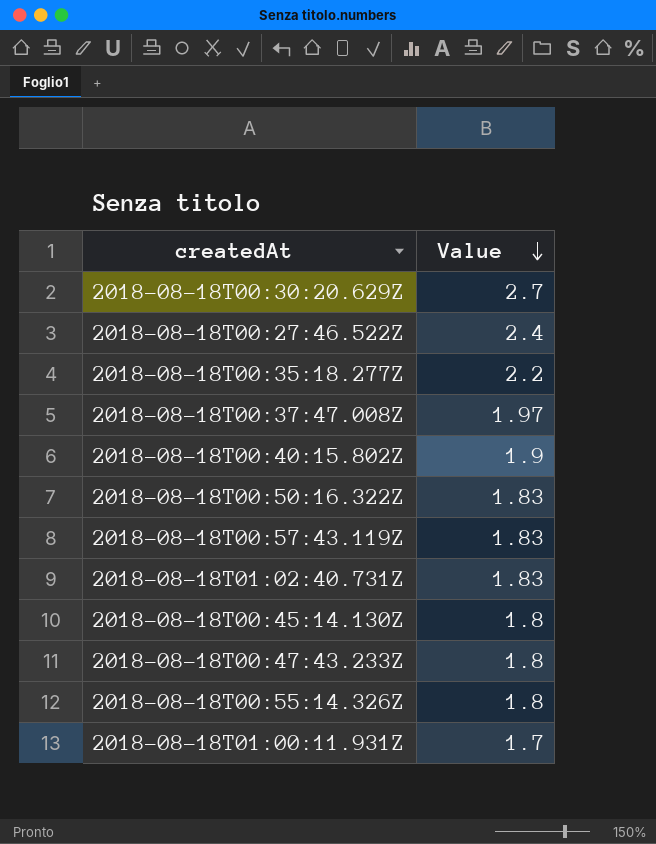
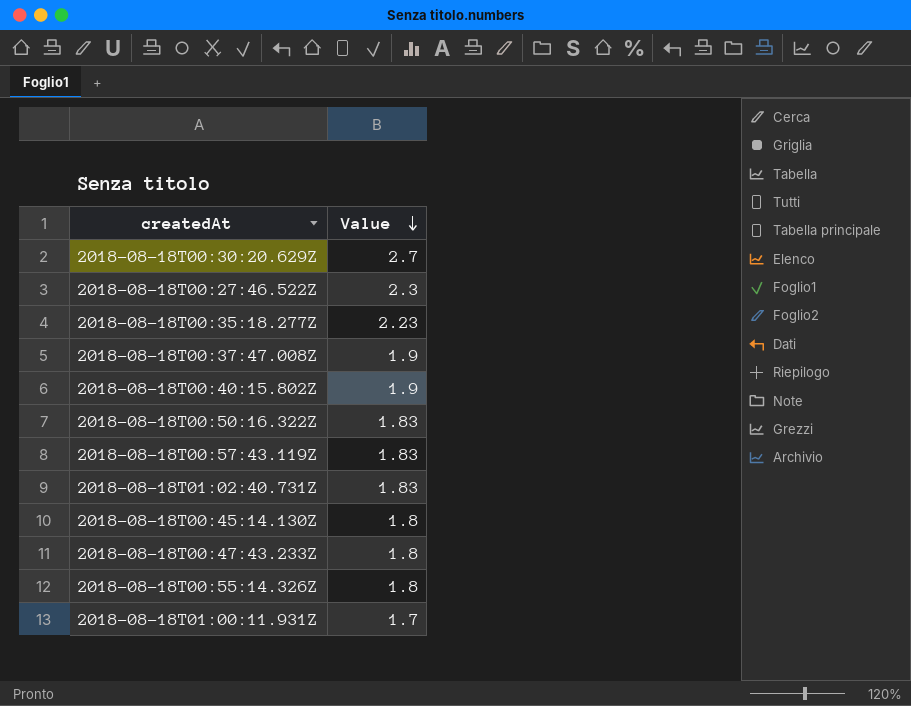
2018-08-18T00:27:46.522Z | Value: 2.4 -> 2.3
2018-08-18T00:35:18.277Z | Value: 2.2 -> 2.23
2018-08-18T00:37:47.008Z | Value: 1.97 -> 1.9

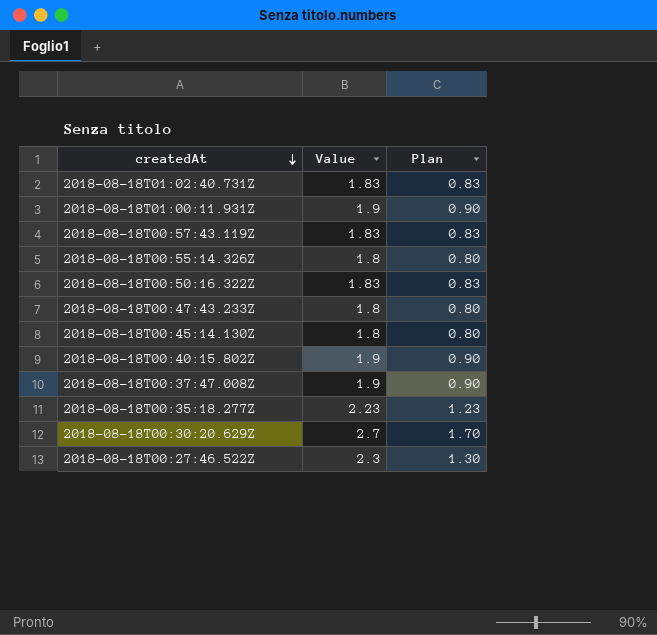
row order: Value descending -> createdAt descending
column Plan | formula: none -> [Value] - 1
2018-08-18T01:00:11.931Z | Value: 1.7 -> 1.9

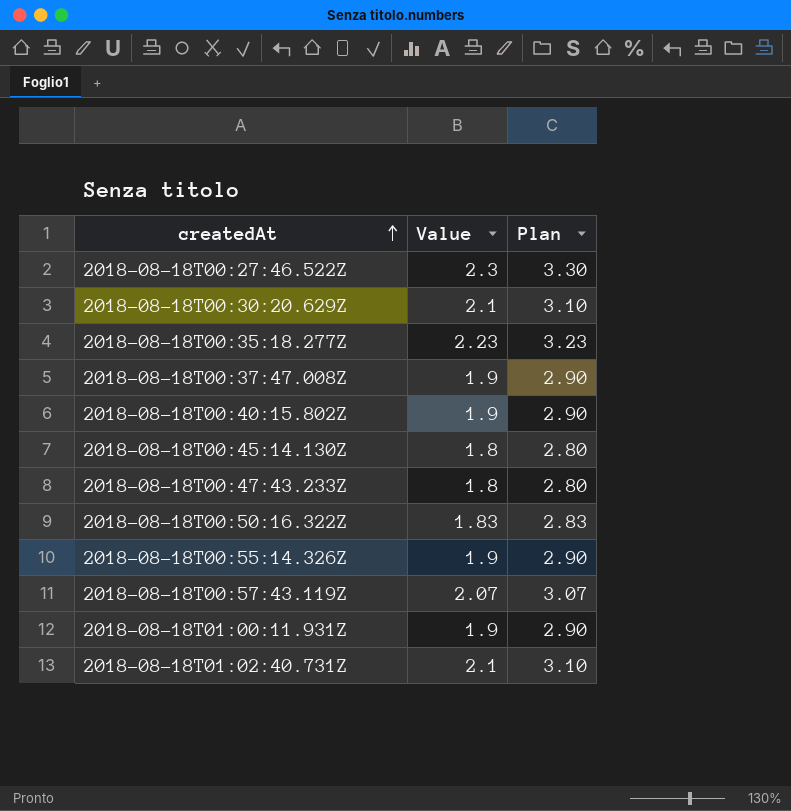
row order: createdAt descending -> createdAt ascending
column Plan | formula: [Value] - 1 -> [Value] + 1
2018-08-18T00:30:20.629Z | Value: 2.7 -> 2.1
2018-08-18T00:55:14.326Z | Value: 1.8 -> 1.9
2018-08-18T00:57:43.119Z | Value: 1.83 -> 2.07
2018-08-18T01:02:40.731Z | Value: 1.83 -> 2.1

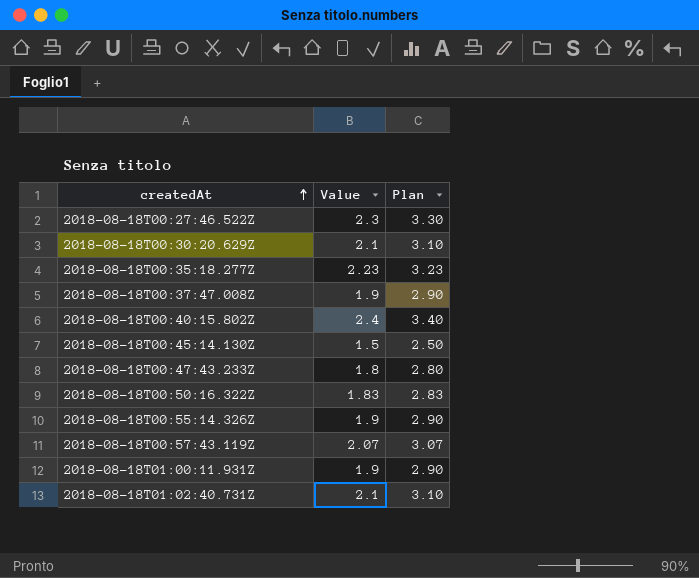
2018-08-18T00:40:15.802Z | Value: 1.9 -> 2.4
2018-08-18T00:40:15.802Z | Plan: 2.90 -> 3.40
2018-08-18T00:45:14.130Z | Value: 1.8 -> 1.5
2018-08-18T00:45:14.130Z | Plan: 2.80 -> 2.50

